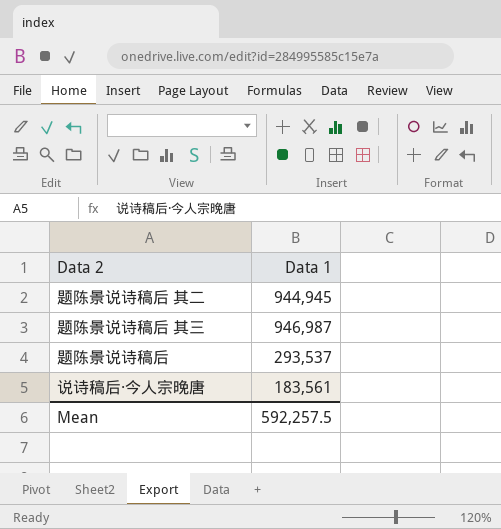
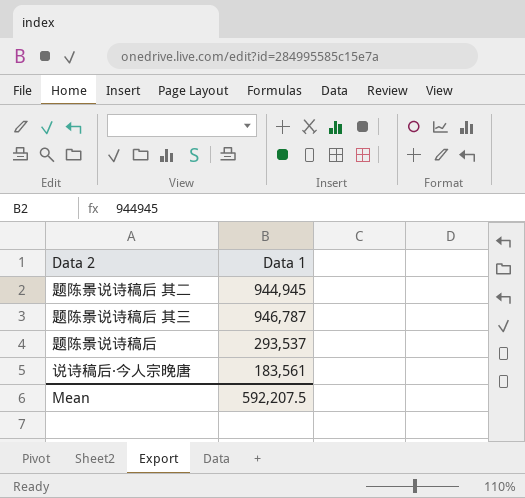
题陈景说诗稿后 其三 | Data 1: 946,987 -> 946,787
Mean | Data 1: 592,257.5 -> 592,207.5

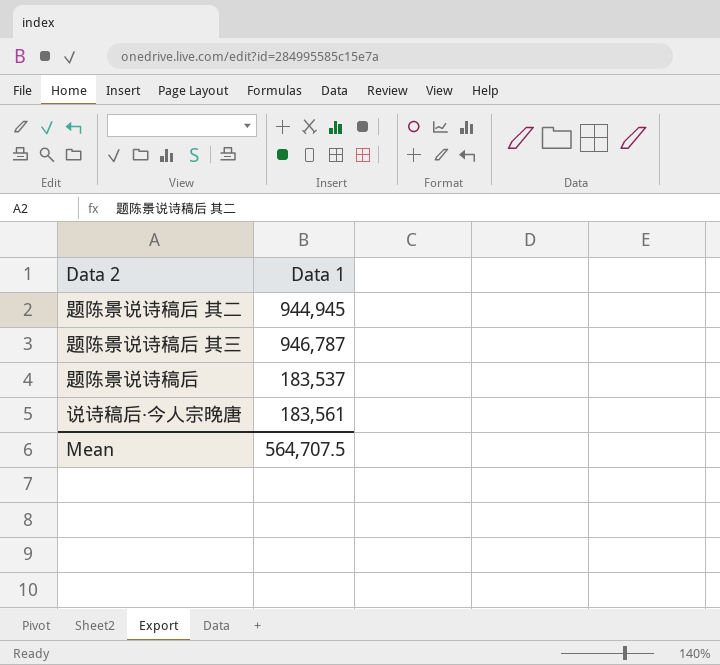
题陈景说诗稿后 | Data 1: 293,537 -> 183,537
Mean | Data 1: 592,207.5 -> 564,707.5

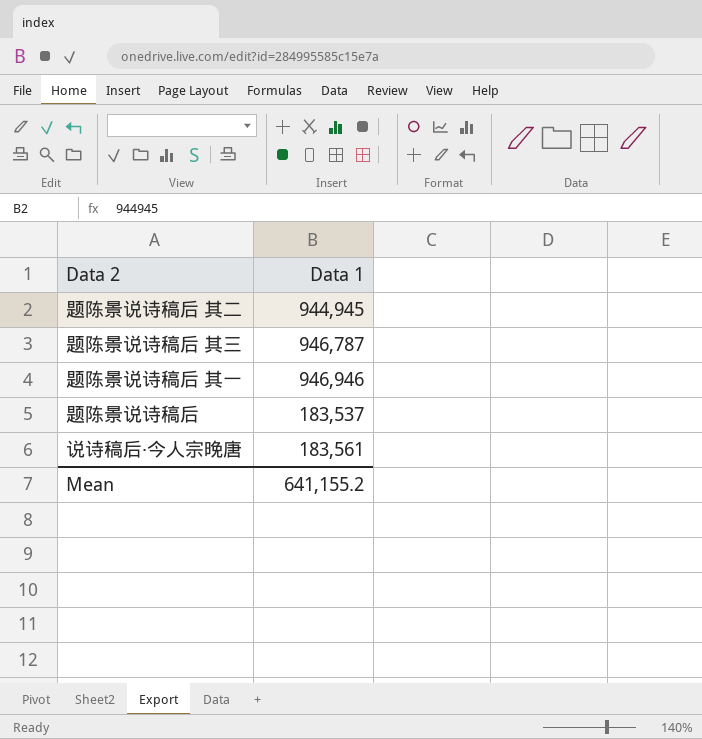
row 题陈景说诗稿后 其一: none -> 946,946
Mean | Data 1: 564,707.5 -> 641,155.2

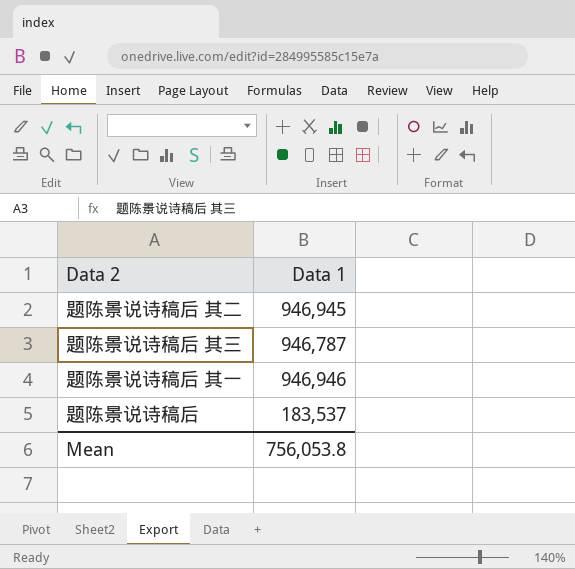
row 说诗稿后·今人宗晚唐: 183,561 -> none
题陈景说诗稿后 其二 | Data 1: 944,945 -> 946,945
Mean | Data 1: 641,155.2 -> 756,053.8

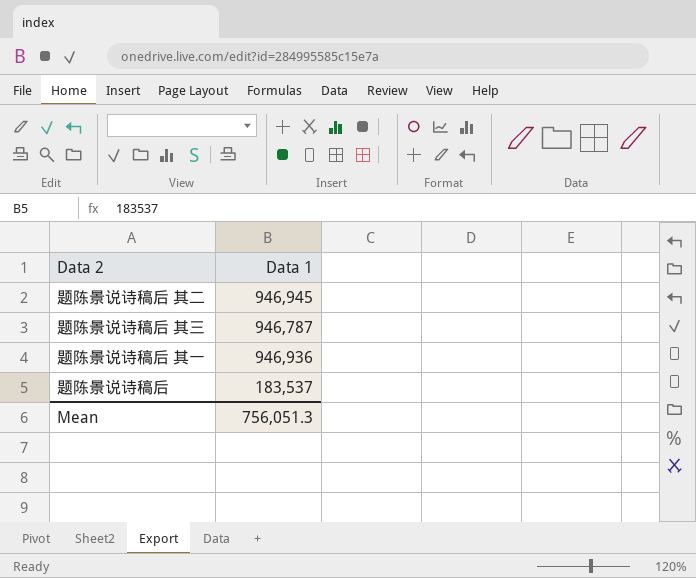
题陈景说诗稿后 其一 | Data 1: 946,946 -> 946,936
Mean | Data 1: 756,053.8 -> 756,051.3

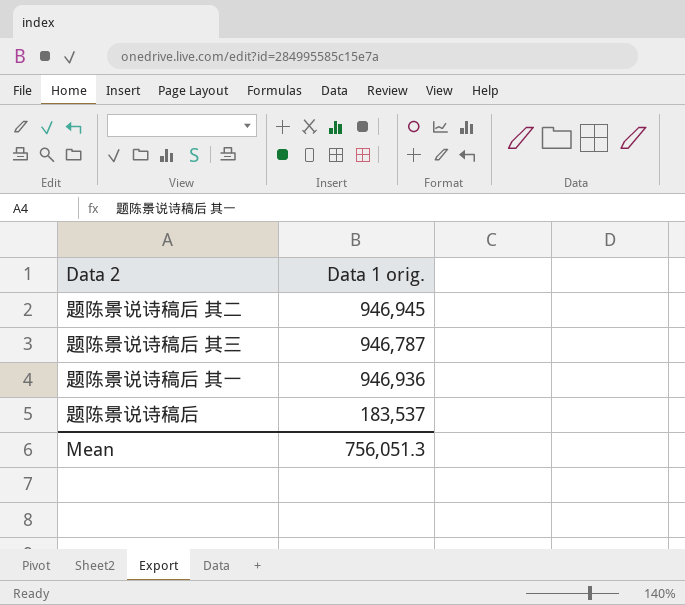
column name: Data 1 -> Data 1 orig.

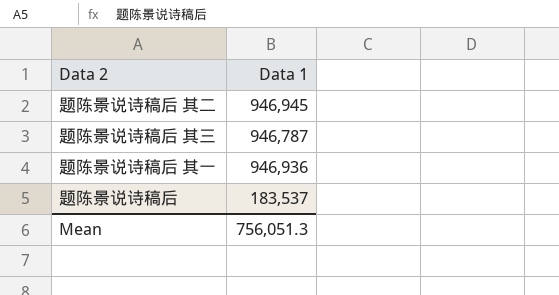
column name: Data 1 orig. -> Data 1

